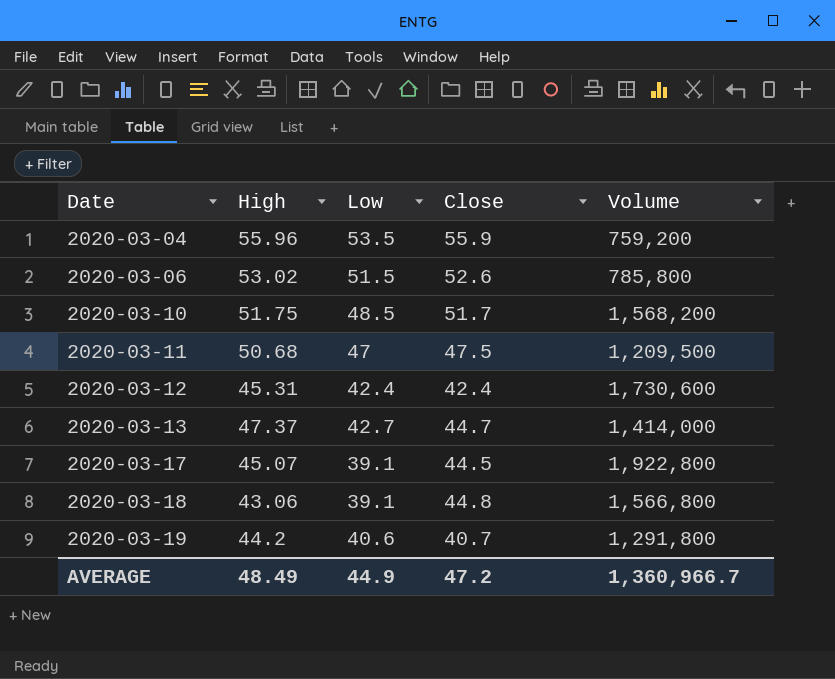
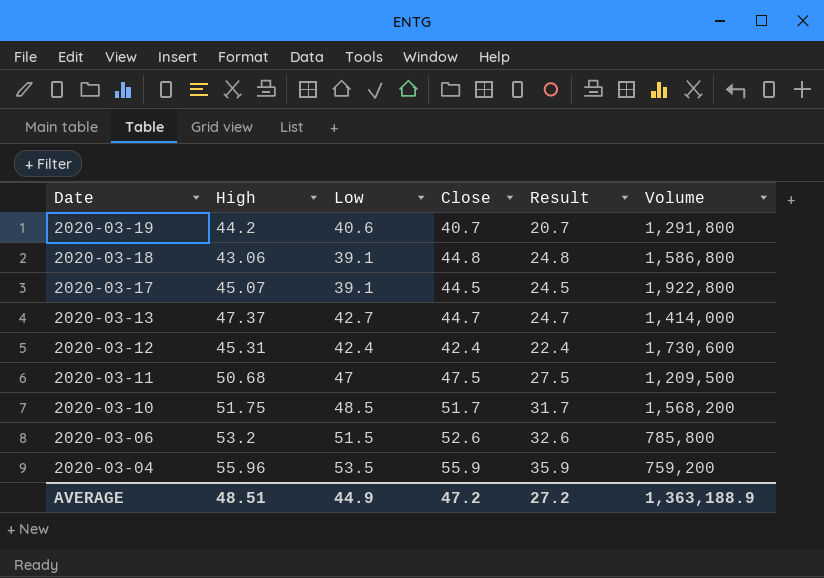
row order: Date ascending -> Date descending
column Result | formula: none -> [Close] - 20
2020-03-18 | Volume: 1,566,800 -> 1,586,800
2020-03-06 | High: 53.02 -> 53.2
AVERAGE | High: 48.49 -> 48.51
AVERAGE | Volume: 1,360,966.7 -> 1,363,188.9

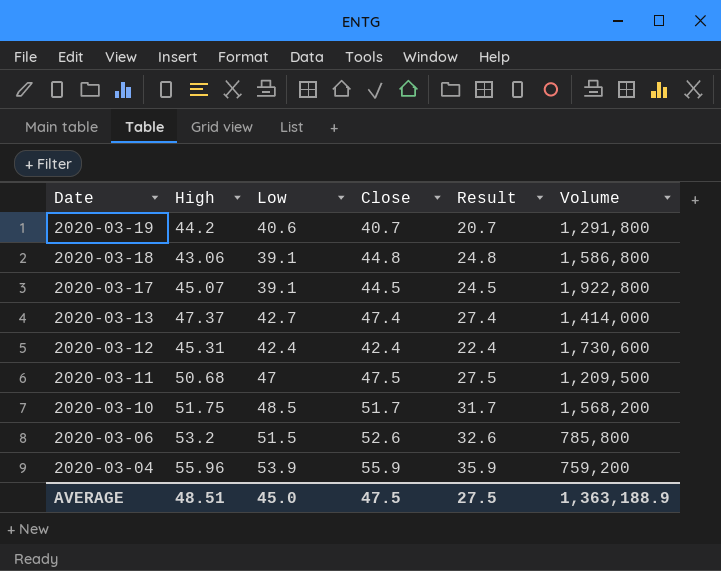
2020-03-13 | Close: 44.7 -> 47.4
2020-03-13 | Result: 24.7 -> 27.4
2020-03-04 | Low: 53.5 -> 53.9
AVERAGE | Low: 44.9 -> 45.0
AVERAGE | Close: 47.2 -> 47.5
AVERAGE | Result: 27.2 -> 27.5

